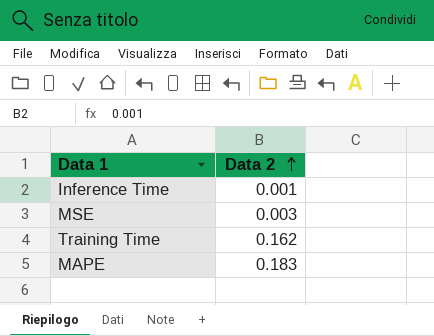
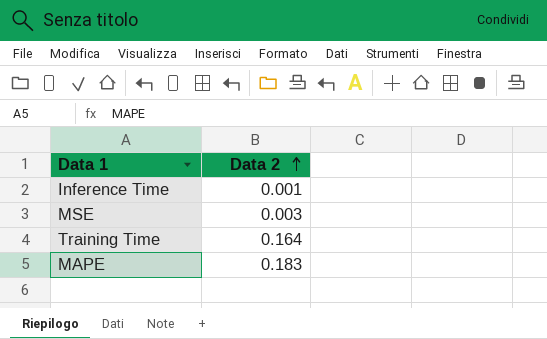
Training Time | Data 2: 0.162 -> 0.164

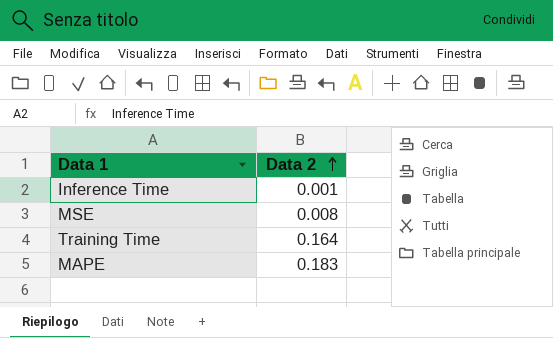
MSE | Data 2: 0.003 -> 0.008

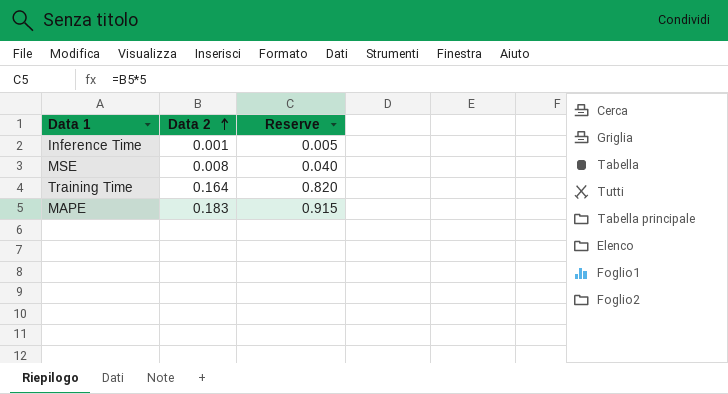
column Reserve | formula: none -> [Data 2] * 5

